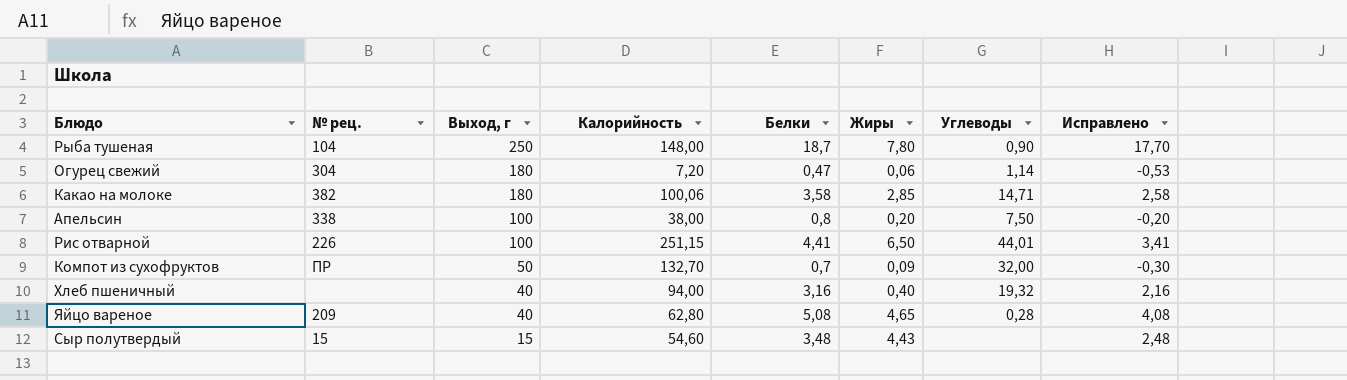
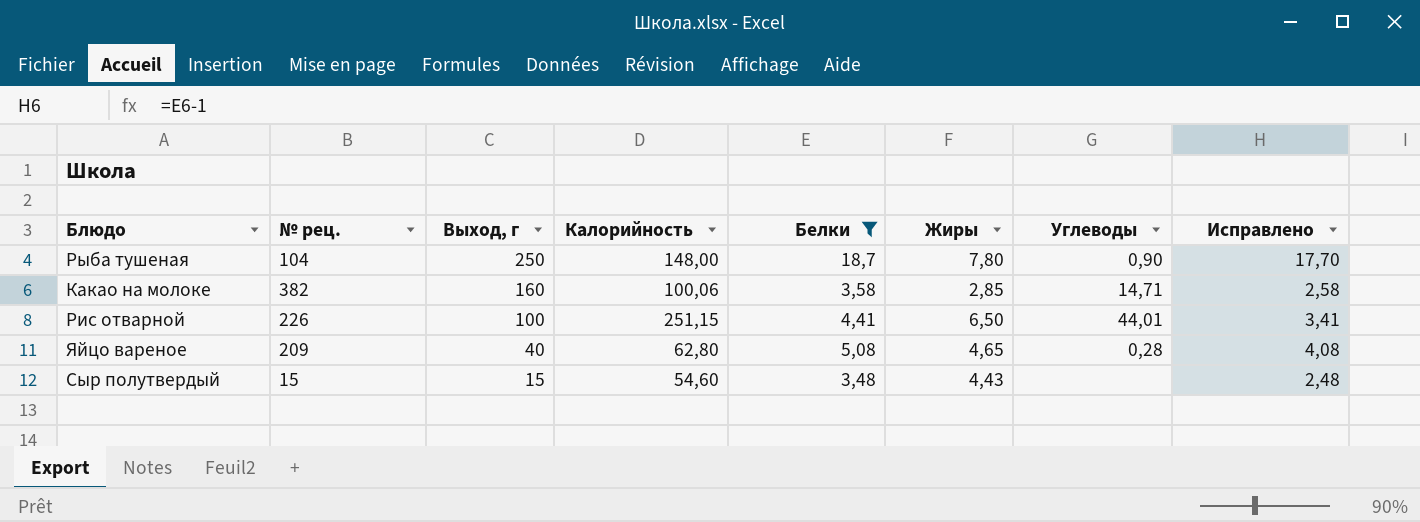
filter: none -> Белки >= 3,48
Какао на молоке | Выход, г: 180 -> 160

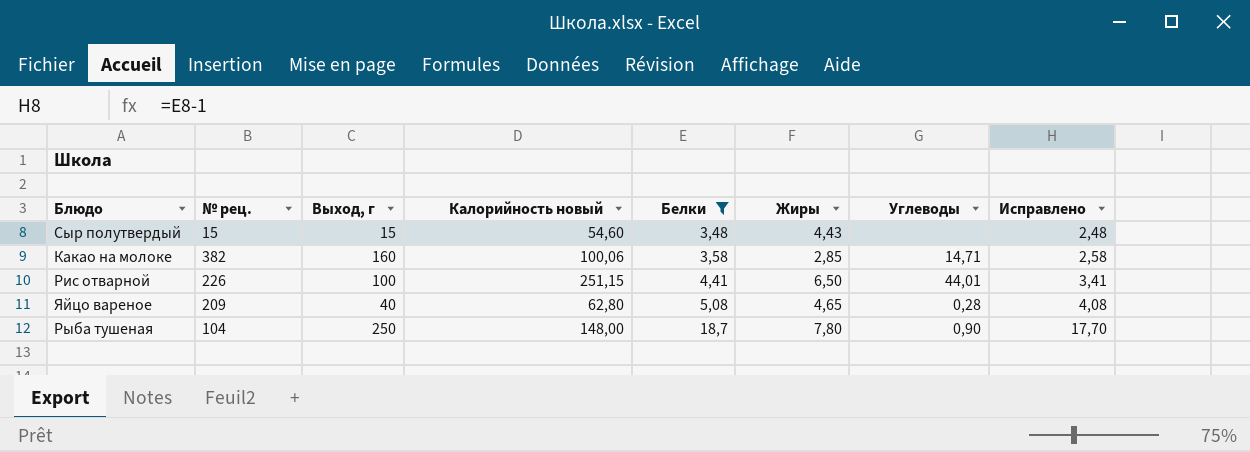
row order: Выход, г descending -> Белки ascending
column name: Калорийность -> Калорийность новый

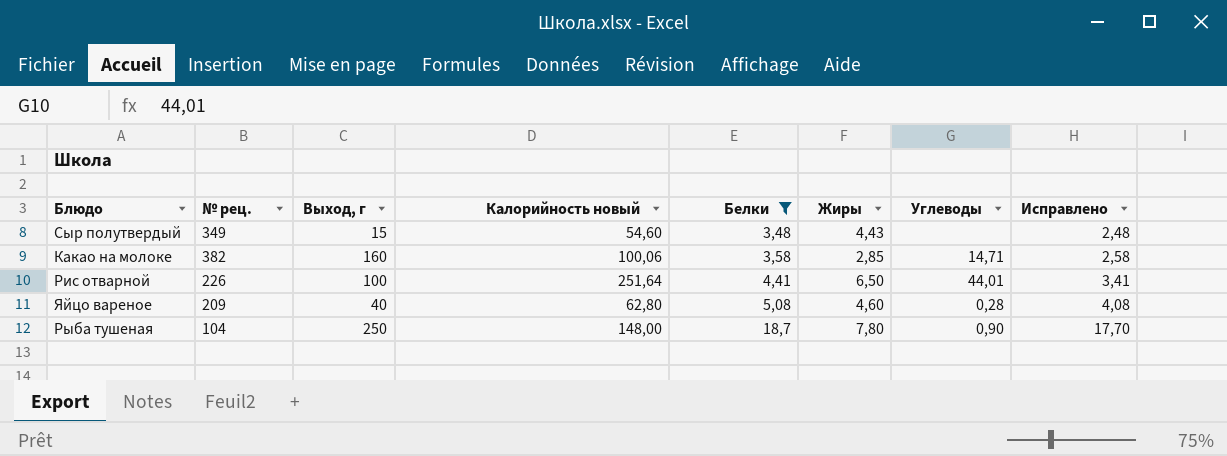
Сыр полутвердый | № рец.: 15 -> 349
Рис отварной | Калорийность новый: 251,15 -> 251,64
Яйцо вареное | Жиры: 4,65 -> 4,60

